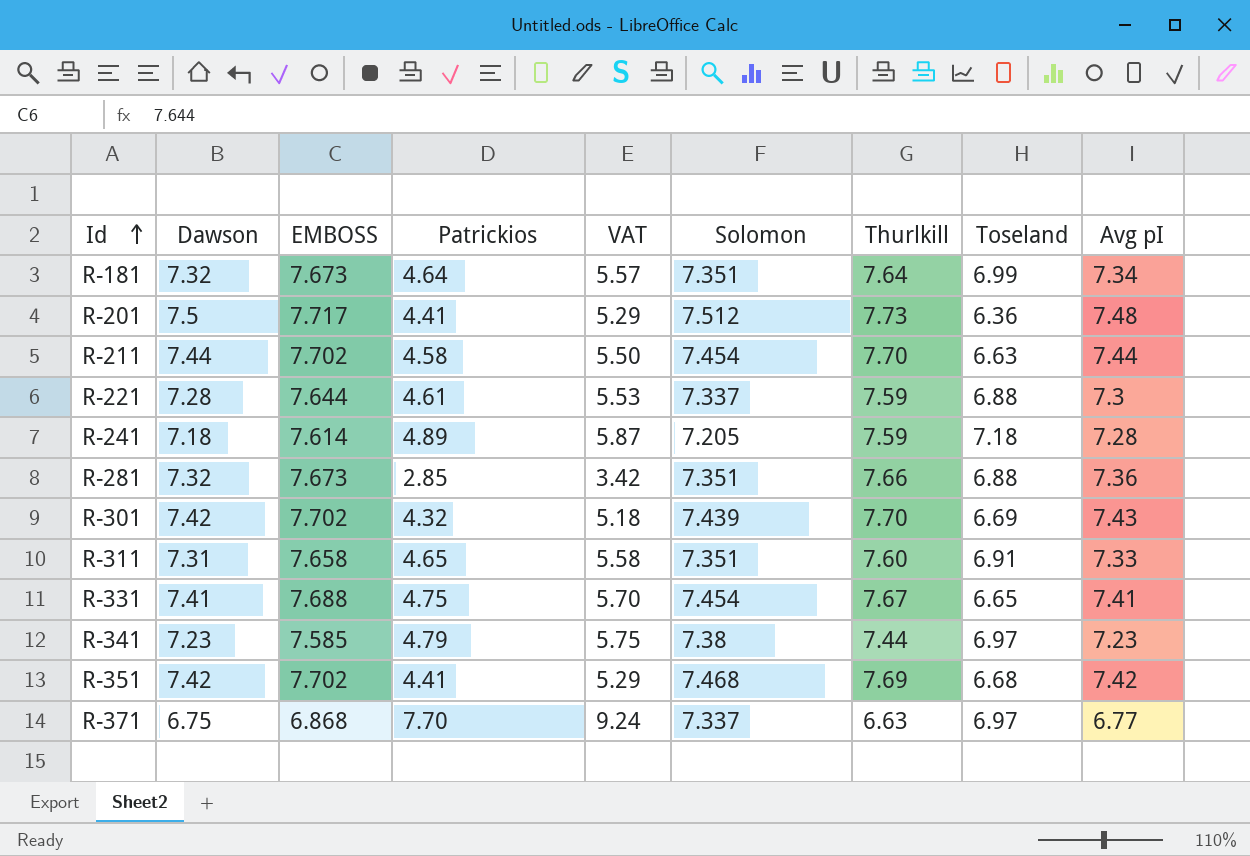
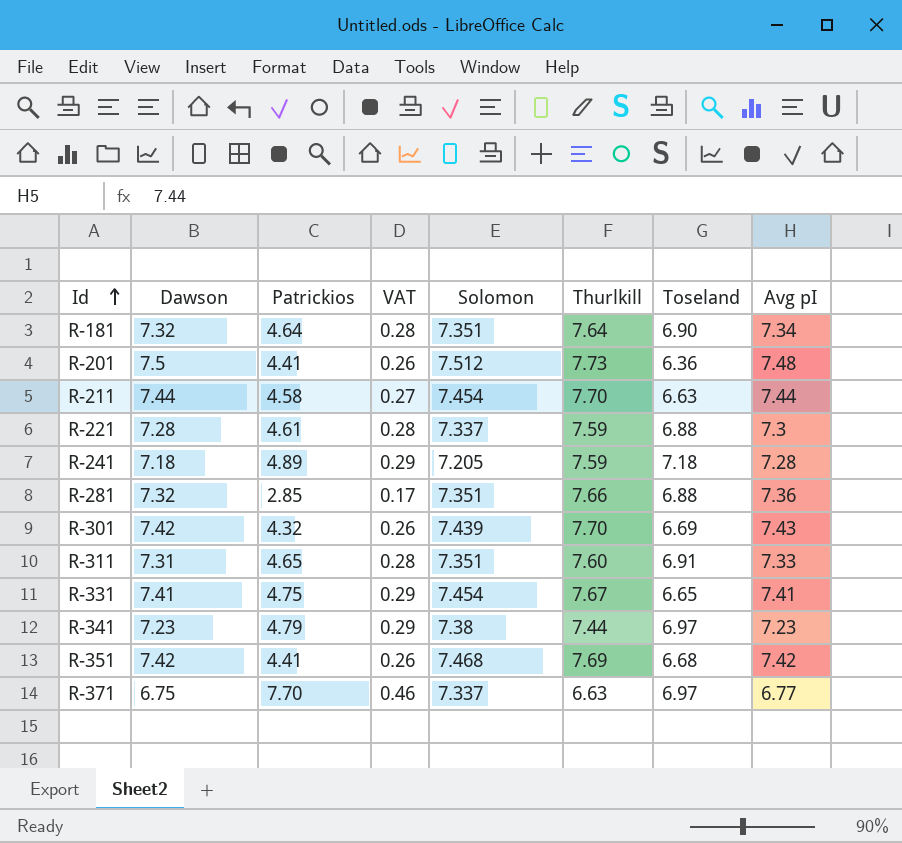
column EMBOSS | position: 3 -> none
column VAT | formula: [Patrickios] * 1.2 -> [Patrickios] * 0.06
R-181 | Toseland: 6.99 -> 6.90

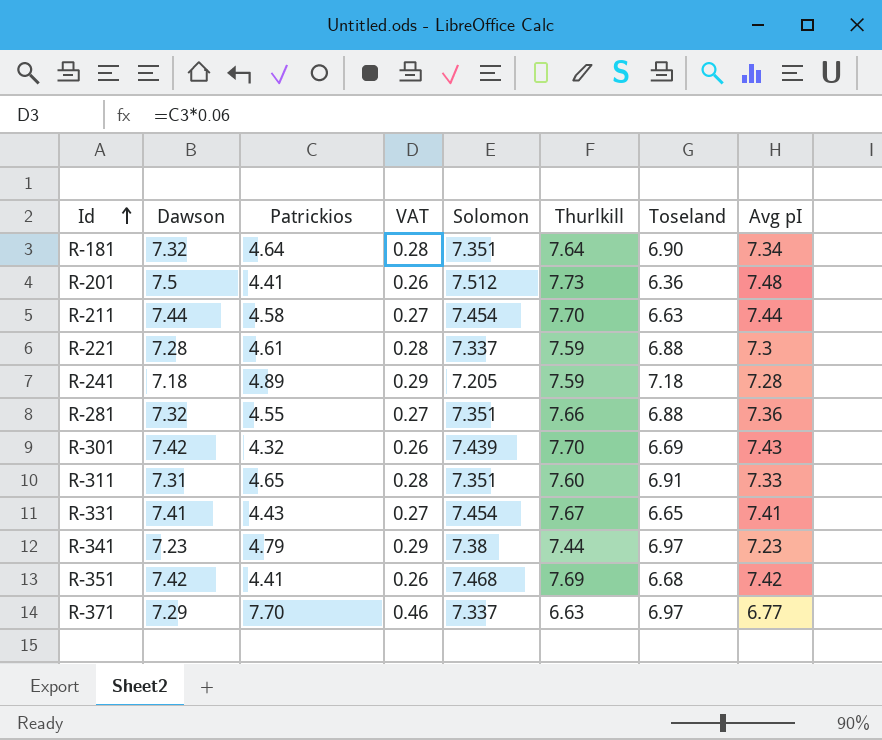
R-281 | Patrickios: 2.85 -> 4.55
R-281 | VAT: 0.17 -> 0.27
R-331 | Patrickios: 4.75 -> 4.43
R-331 | VAT: 0.29 -> 0.27
R-371 | Dawson: 6.75 -> 7.29

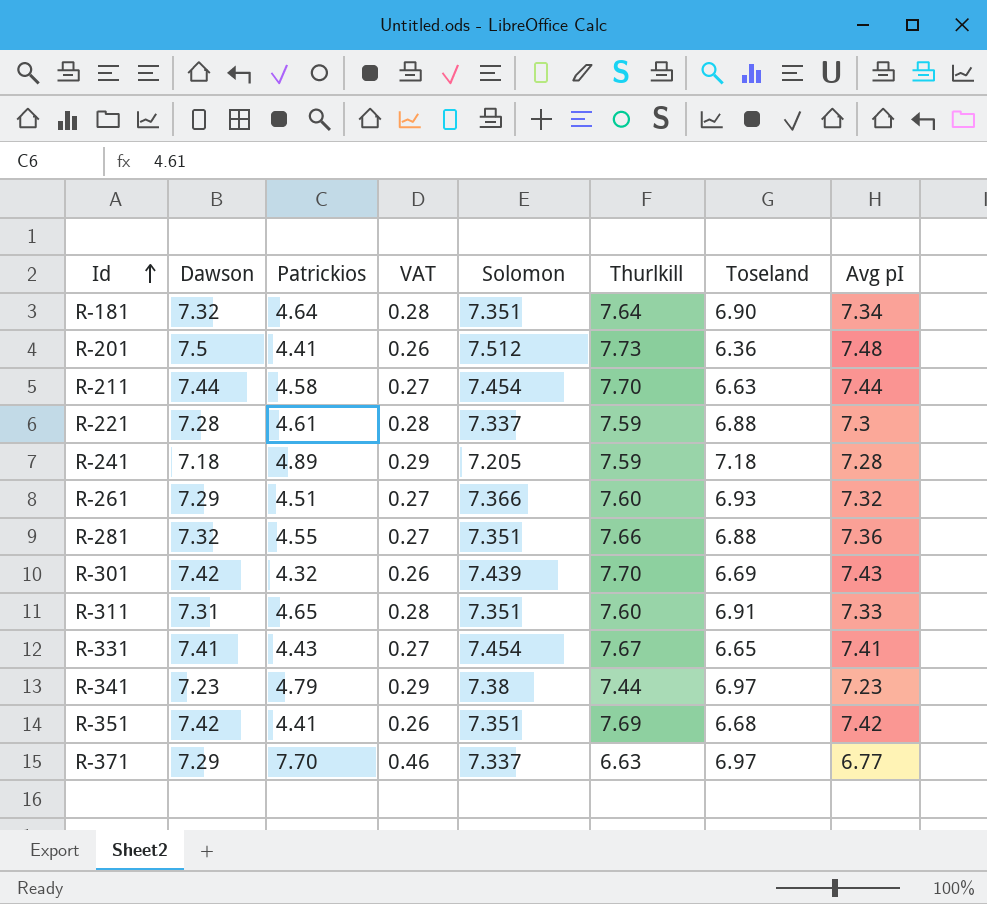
row R-261: none -> 7.29 | 4.51 | 0.27 | 7.366 | 7.60 | 6.93 | 7.32
R-351 | Solomon: 7.468 -> 7.351

